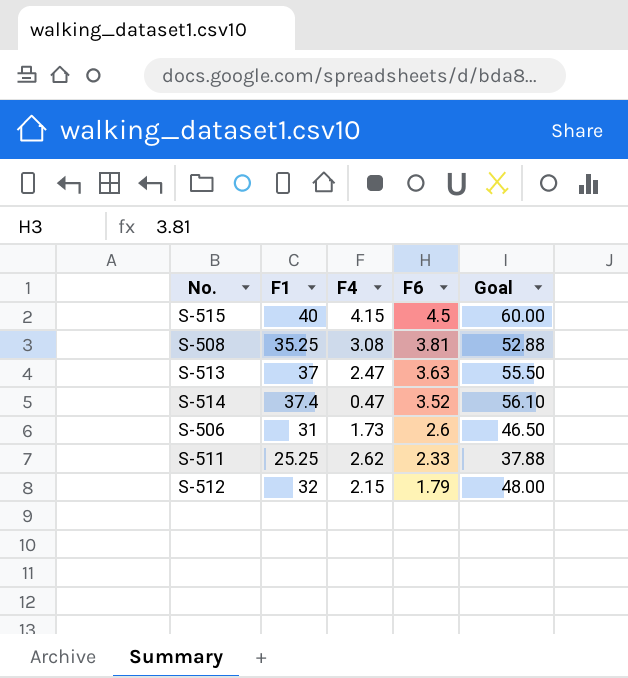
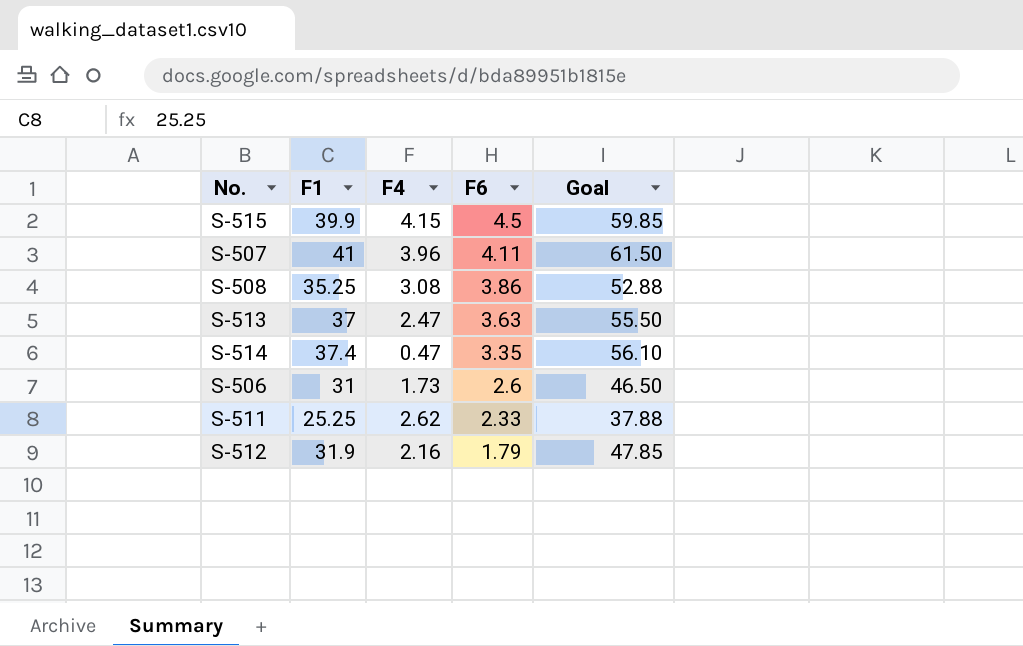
S-515 | F1: 40 -> 39.9
S-515 | Goal: 60.00 -> 59.85
row S-507: none -> 41 | 3.96 | 4.11 | 61.50
S-508 | F6: 3.81 -> 3.86
S-514 | F6: 3.52 -> 3.35
S-512 | F1: 32 -> 31.9
S-512 | F4: 2.15 -> 2.16
S-512 | Goal: 48.00 -> 47.85

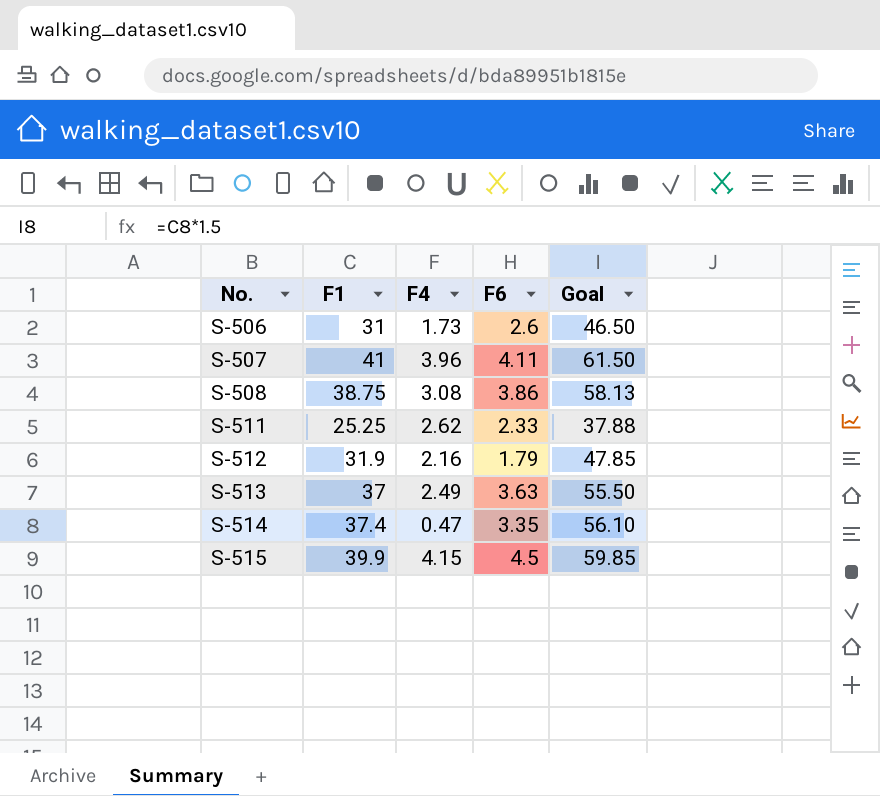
row order: F6 descending -> No. ascending
S-508 | F1: 35.25 -> 38.75
S-508 | Goal: 52.88 -> 58.13
S-513 | F4: 2.47 -> 2.49

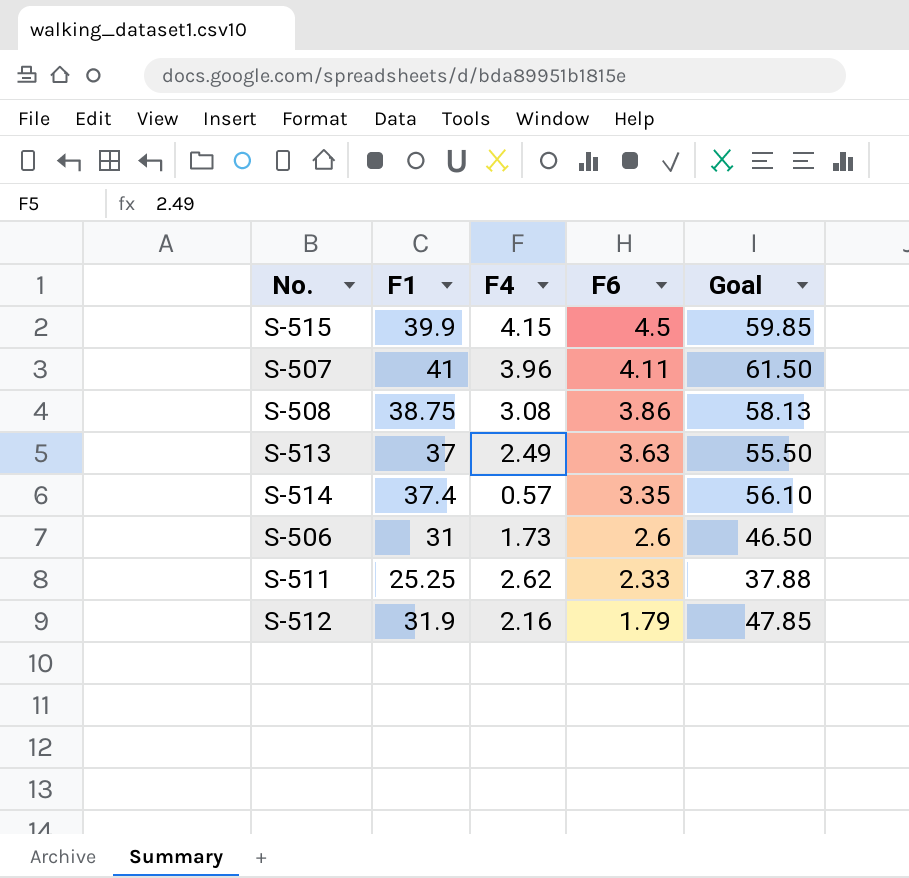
row order: No. ascending -> F6 descending
S-514 | F4: 0.47 -> 0.57

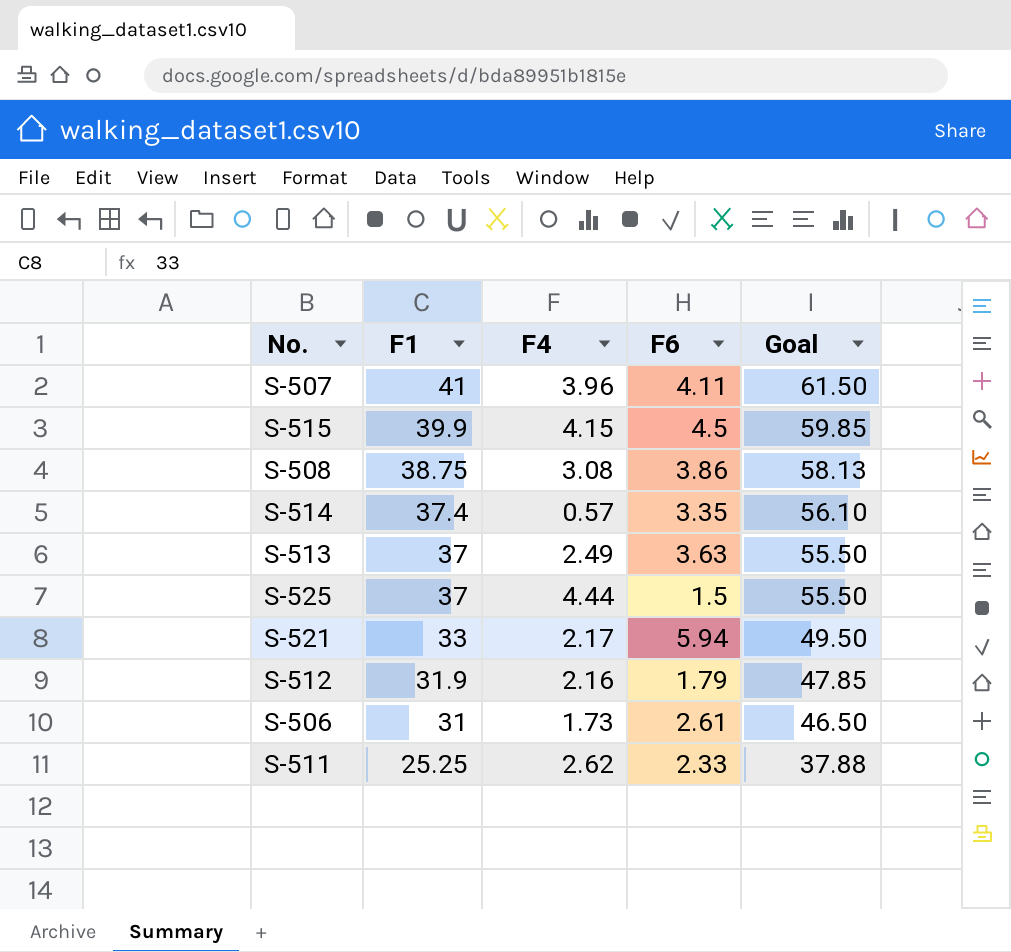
row order: F6 descending -> F1 descending
row S-525: none -> 37 | 4.44 | 1.5 | 55.50
row S-521: none -> 33 | 2.17 | 5.94 | 49.50
S-506 | F6: 2.6 -> 2.61

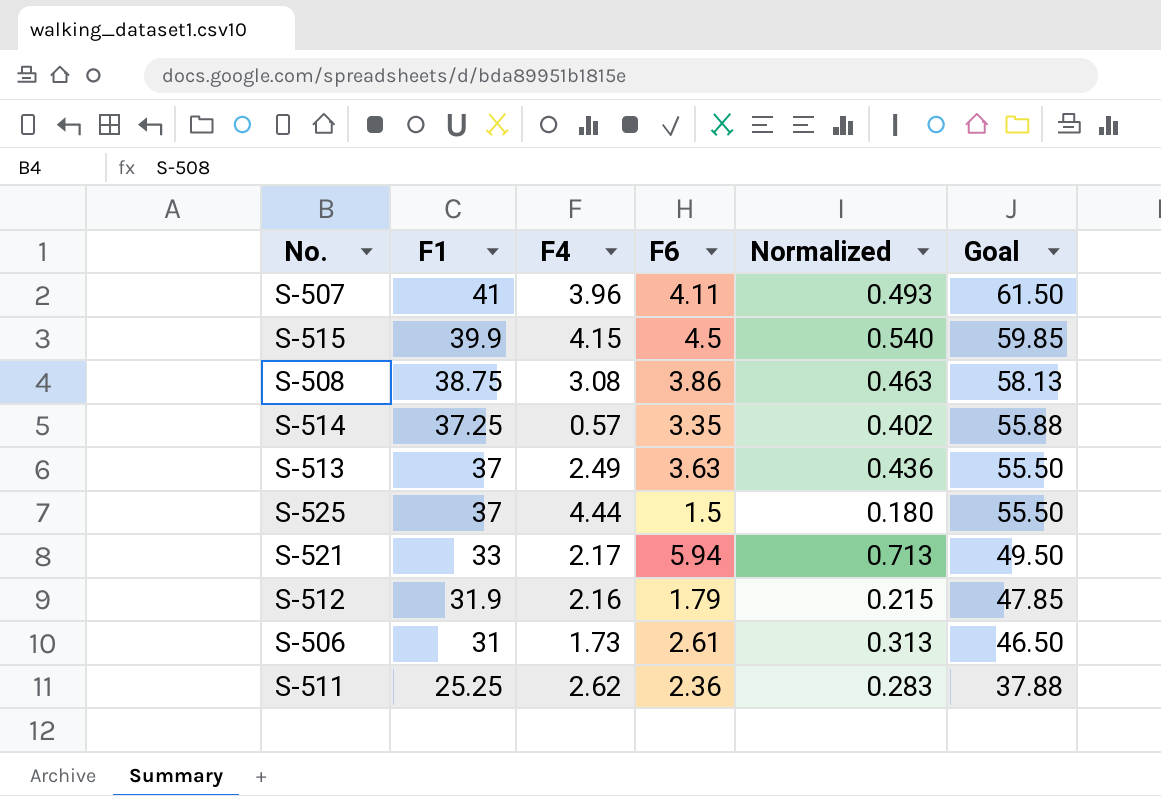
column Normalized | formula: none -> [F6] * 0.12
S-514 | F1: 37.4 -> 37.25
S-514 | Goal: 56.10 -> 55.88
S-511 | F6: 2.33 -> 2.36

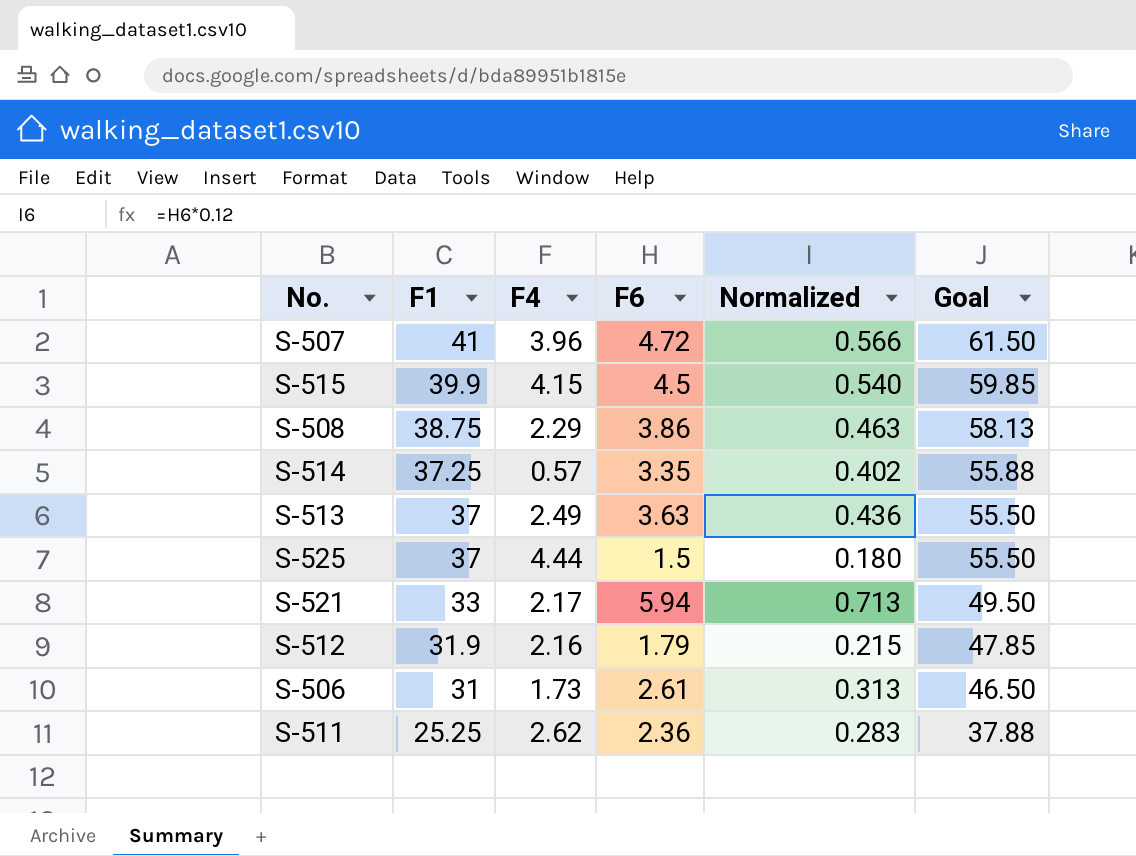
S-507 | F6: 4.11 -> 4.72
S-507 | Normalized: 0.493 -> 0.566
S-508 | F4: 3.08 -> 2.29

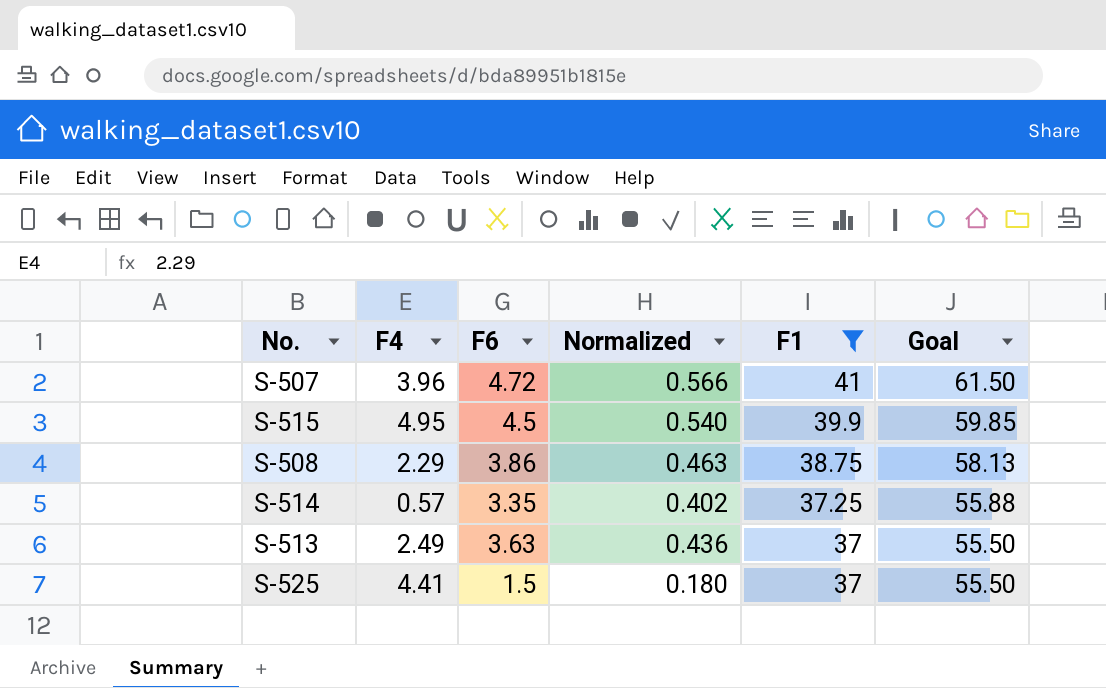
filter: none -> F1 >= 37
column F1 | position: 2 -> 5
S-515 | F4: 4.15 -> 4.95
S-525 | F4: 4.44 -> 4.41

